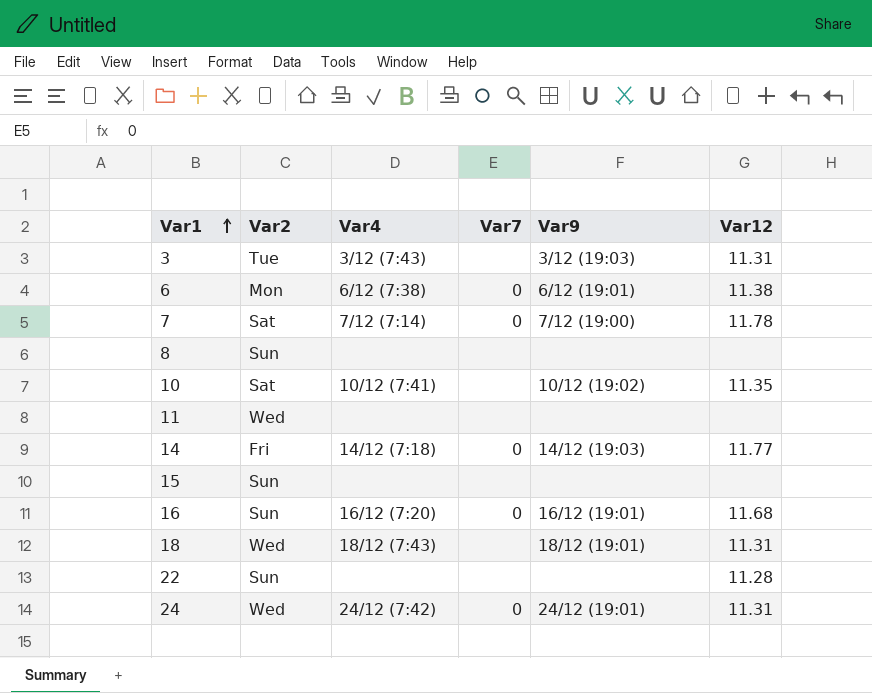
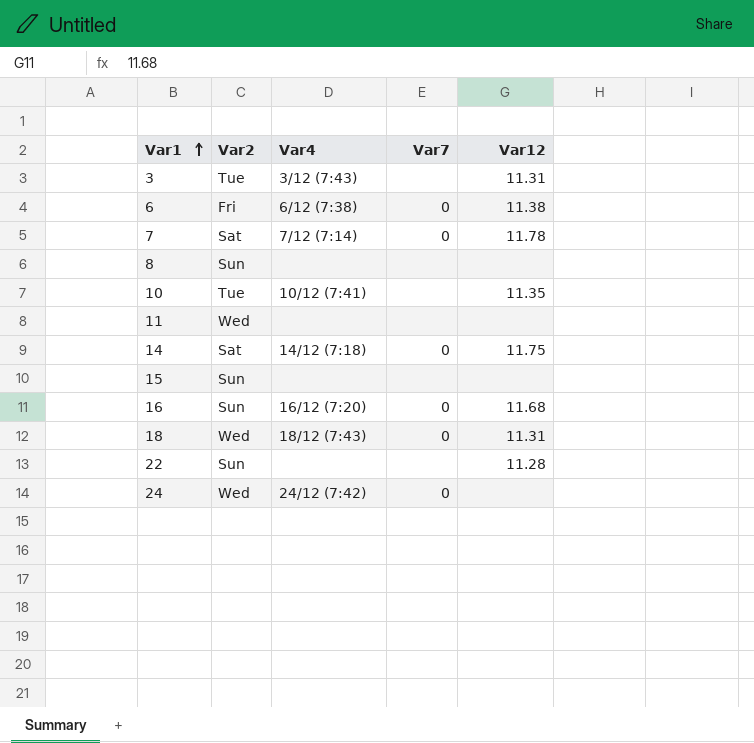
column Var9 | position: 5 -> none
6 | Var2: Mon -> Fri
10 | Var2: Sat -> Tue
14 | Var2: Fri -> Sat
14 | Var12: 11.77 -> 11.75
18 | Var7: none -> 0
24 | Var12: 11.31 -> none

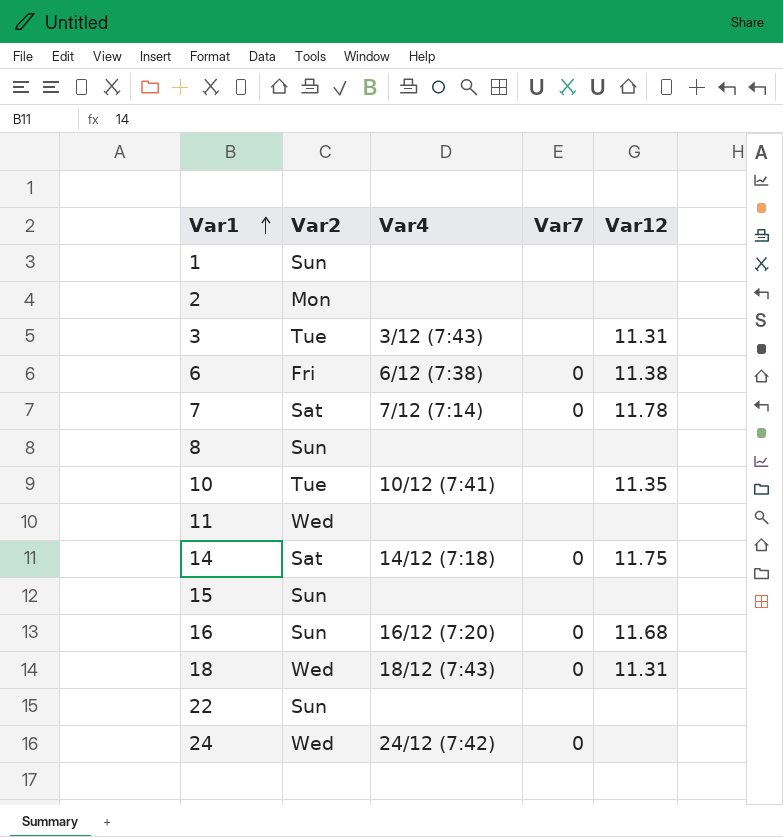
row 1: none -> Sun | none | none | none
row 2: none -> Mon | none | none | none
22 | Var12: 11.28 -> none

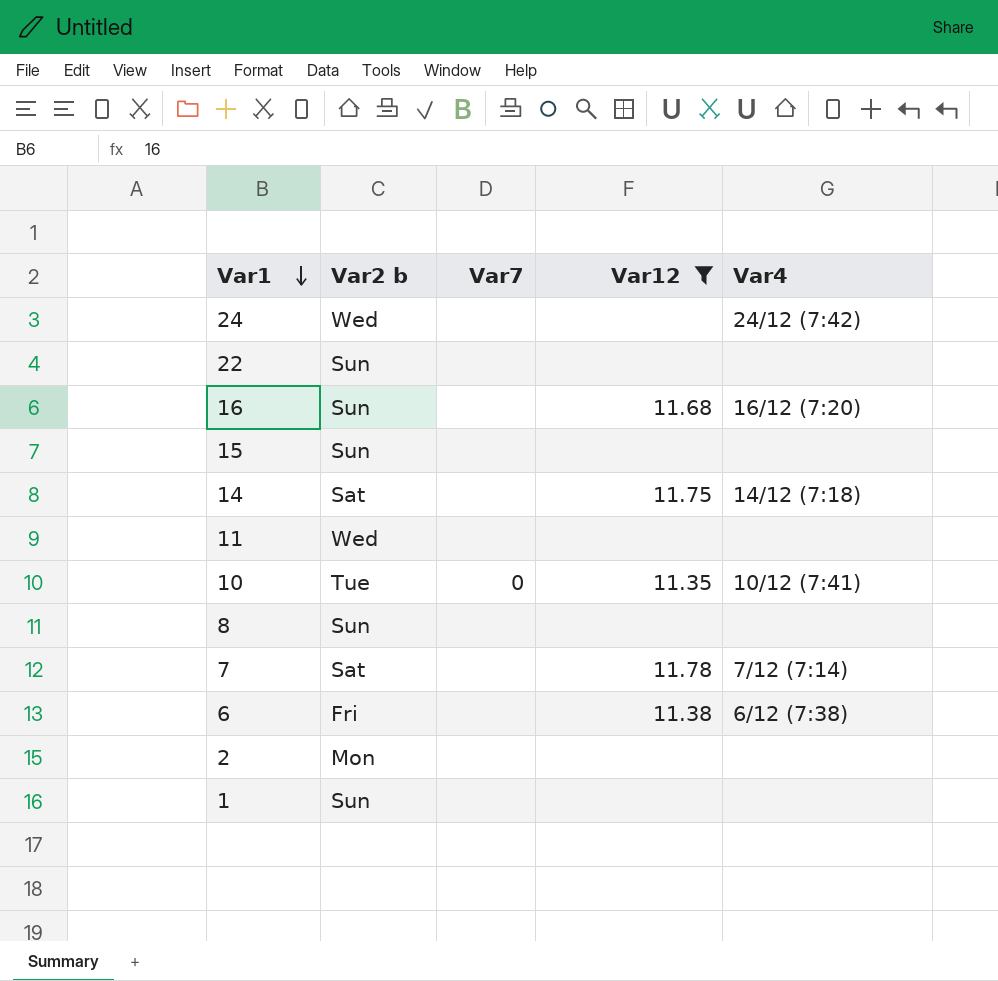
filter: none -> Var12 != 11.31
row order: Var1 ascending -> Var1 descending
column name: Var2 -> Var2 b
column Var4 | position: 3 -> 5
24 | Var7: 0 -> none
16 | Var7: 0 -> none
14 | Var7: 0 -> none
10 | Var7: none -> 0
7 | Var7: 0 -> none
6 | Var7: 0 -> none

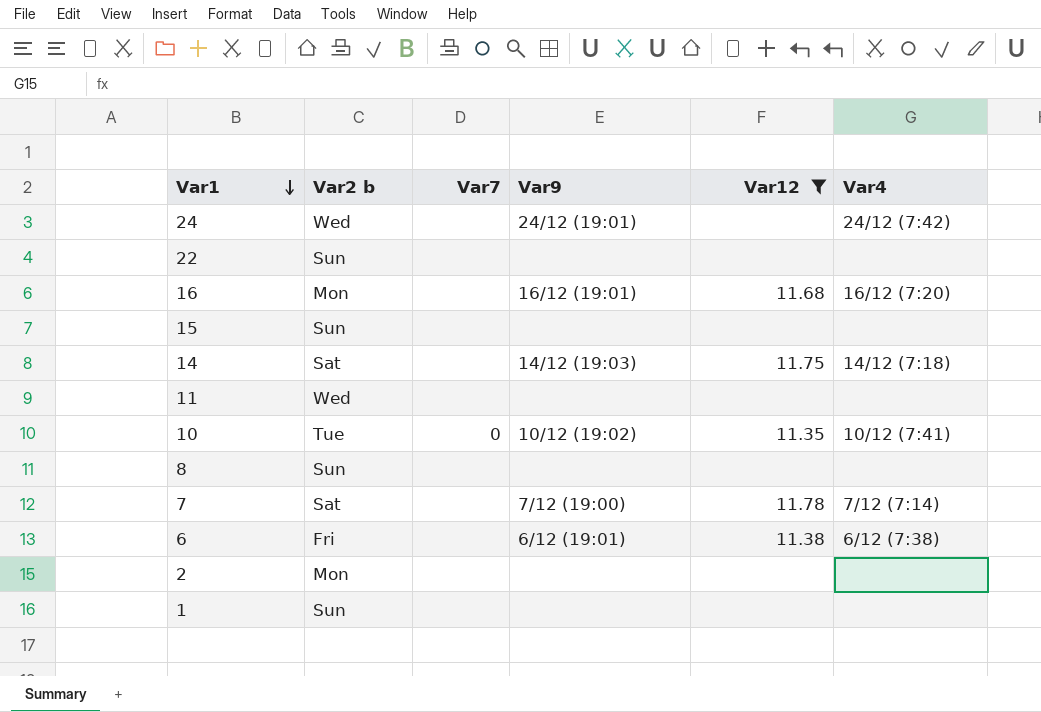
column Var9 | position: none -> 4
16 | Var2 b: Sun -> Mon

